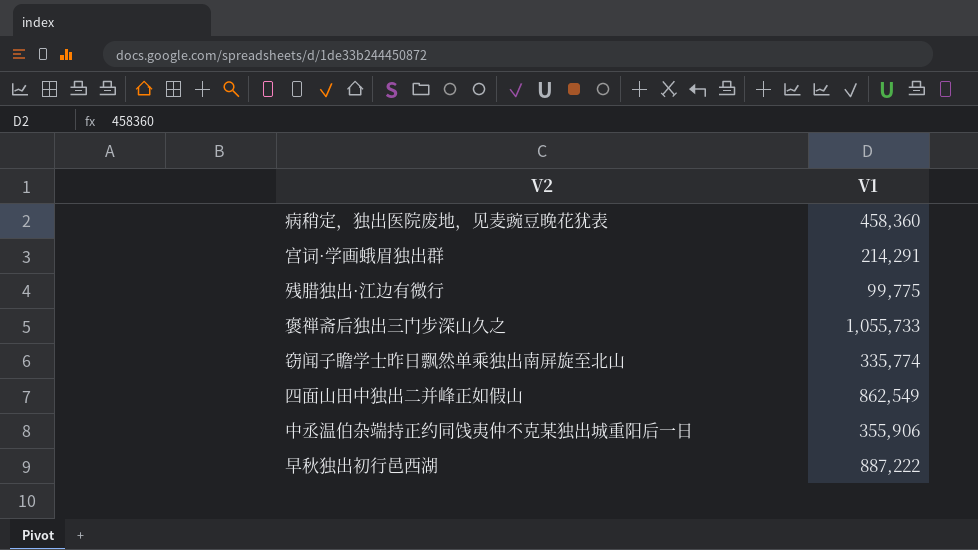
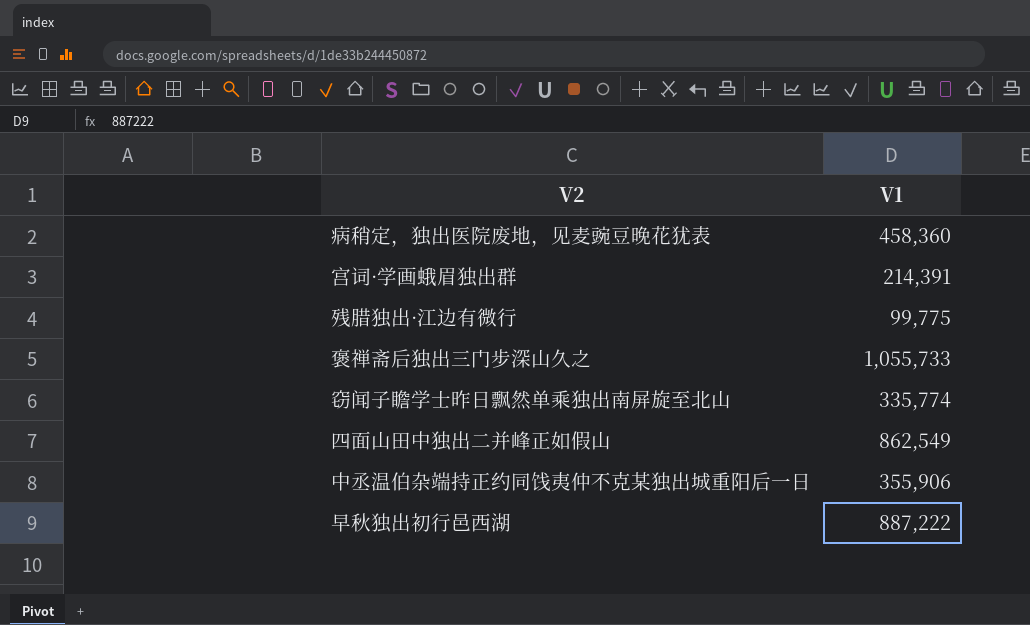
宫词·学画蛾眉独出群 | V1: 214,291 -> 214,391

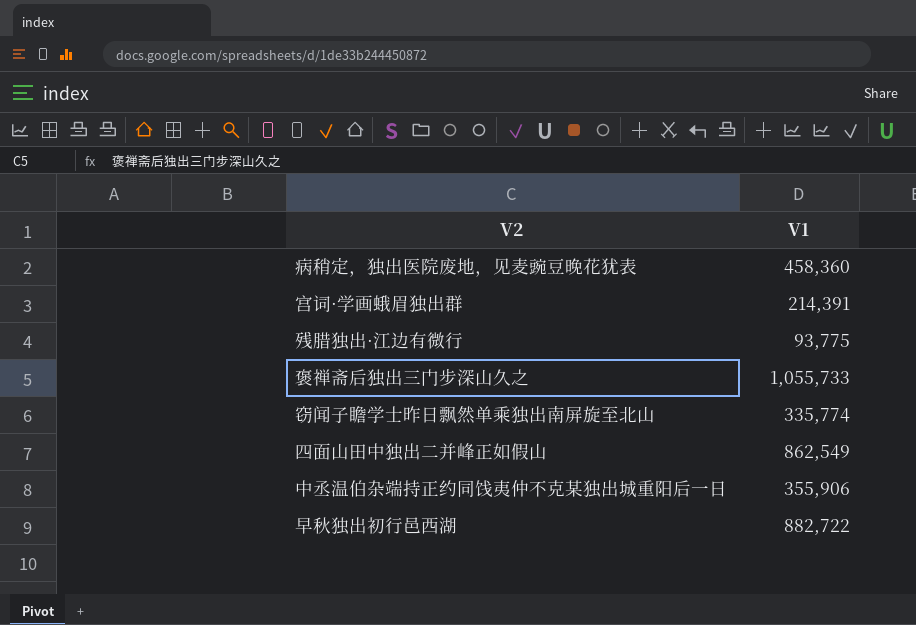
残腊独出·江边有微行 | V1: 99,775 -> 93,775
早秋独出初行邑西湖 | V1: 887,222 -> 882,722

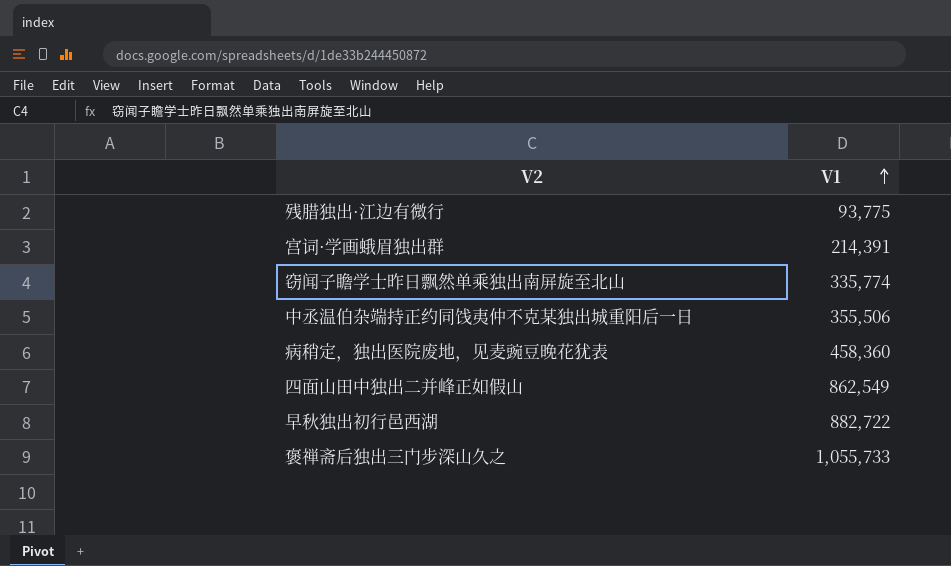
row order: none -> V1 ascending
中丞温伯杂端持正约同饯夷仲不克某独出城重阳后一日 | V1: 355,906 -> 355,506

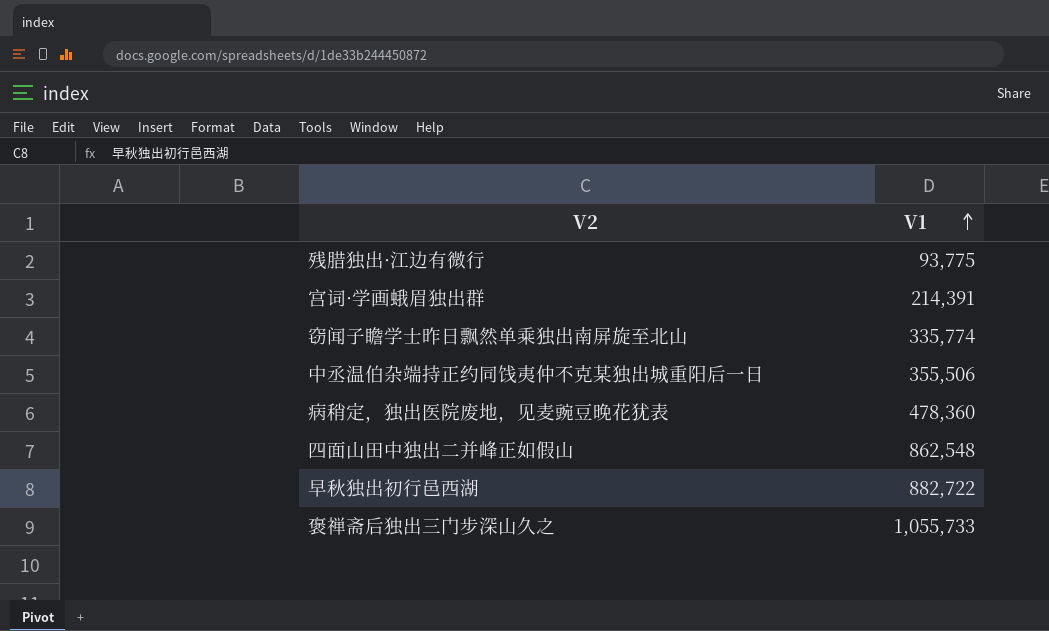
病稍定，独出医院废地，见麦豌豆晚花犹表 | V1: 458,360 -> 478,360
四面山田中独出二并峰正如假山 | V1: 862,549 -> 862,548

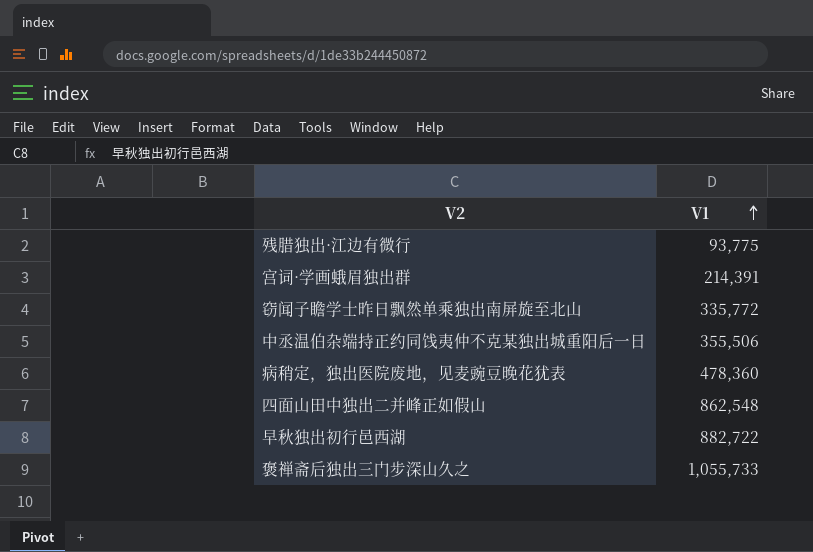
窃闻子瞻学士昨日飘然单乘独出南屏旋至北山 | V1: 335,774 -> 335,772

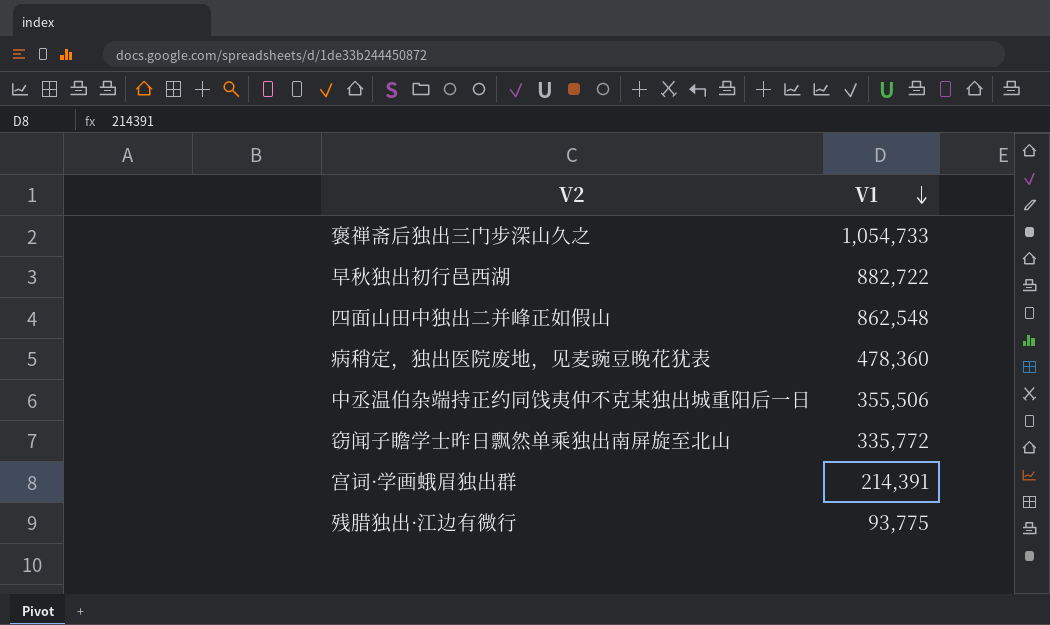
row order: V1 ascending -> V1 descending
褒禅斋后独出三门步深山久之 | V1: 1,055,733 -> 1,054,733

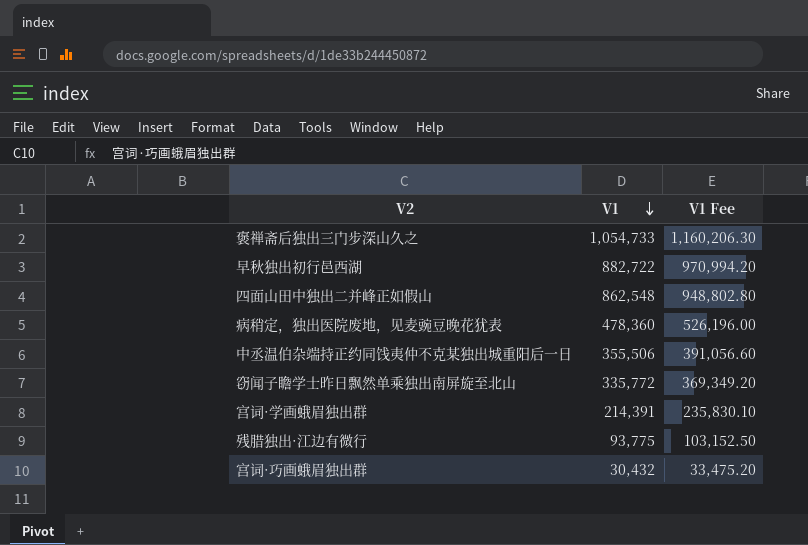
column V1 Fee | formula: none -> [V1] * 1.1
row 宫词·巧画蛾眉独出群: none -> 30,432 | 33,475.20

